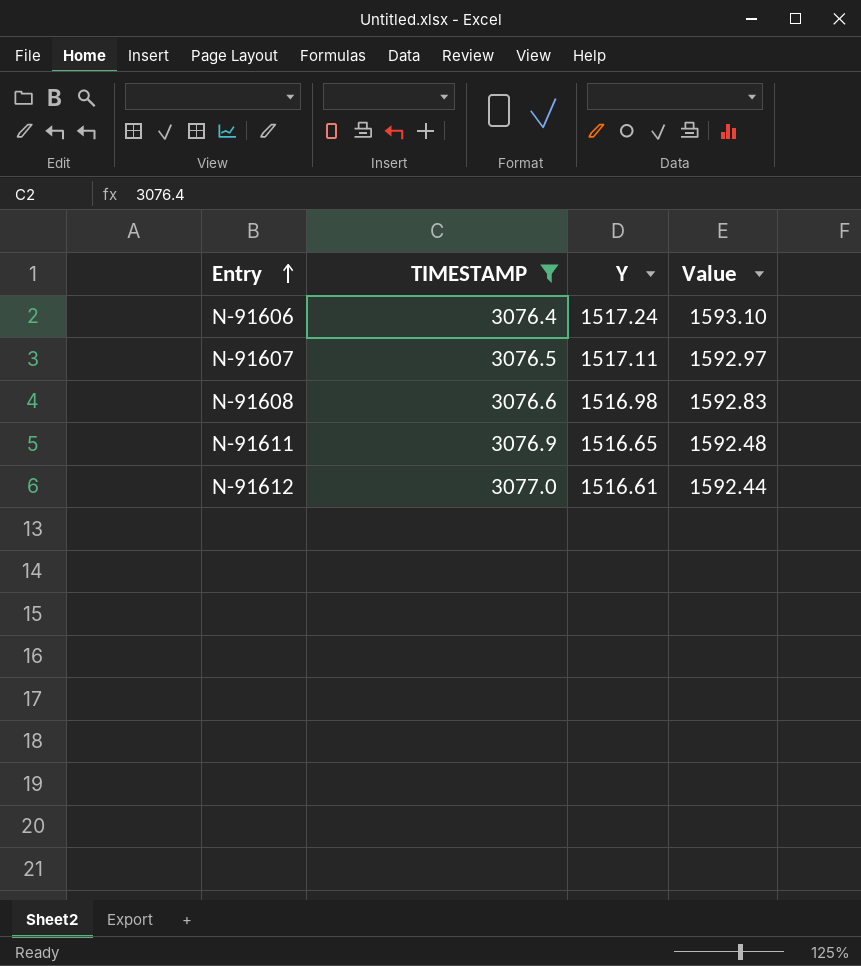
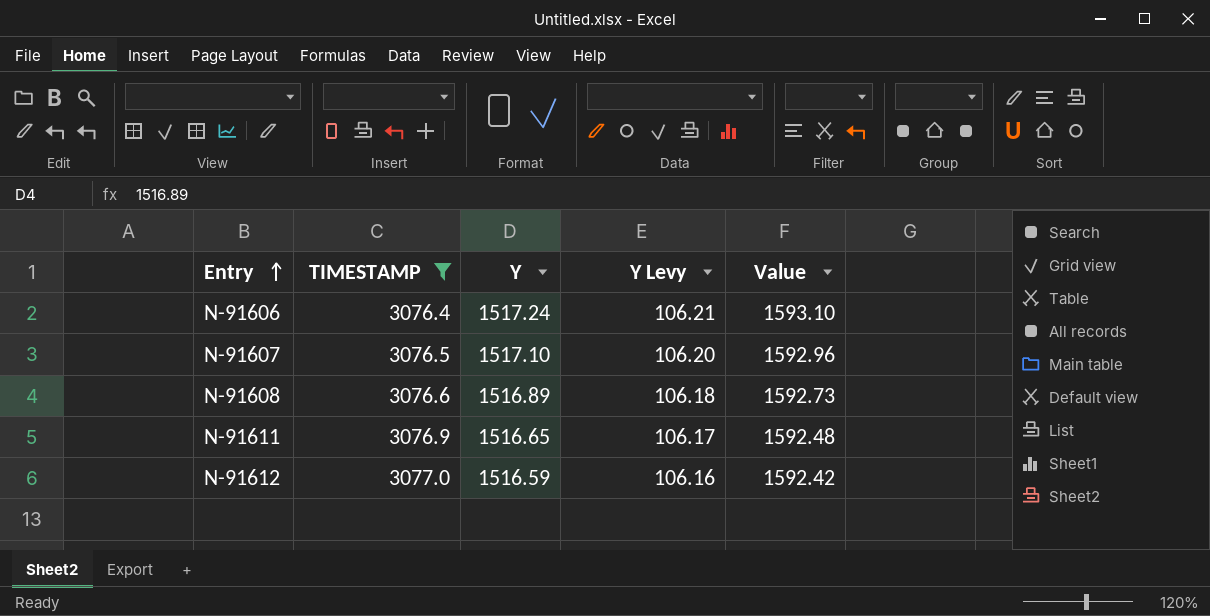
column Y Levy | formula: none -> [Y] * 0.07
N-91607 | Y: 1517.11 -> 1517.10
N-91607 | Value: 1592.97 -> 1592.96
N-91608 | Y: 1516.98 -> 1516.89
N-91608 | Value: 1592.83 -> 1592.73
N-91612 | Y: 1516.61 -> 1516.59
N-91612 | Value: 1592.44 -> 1592.42

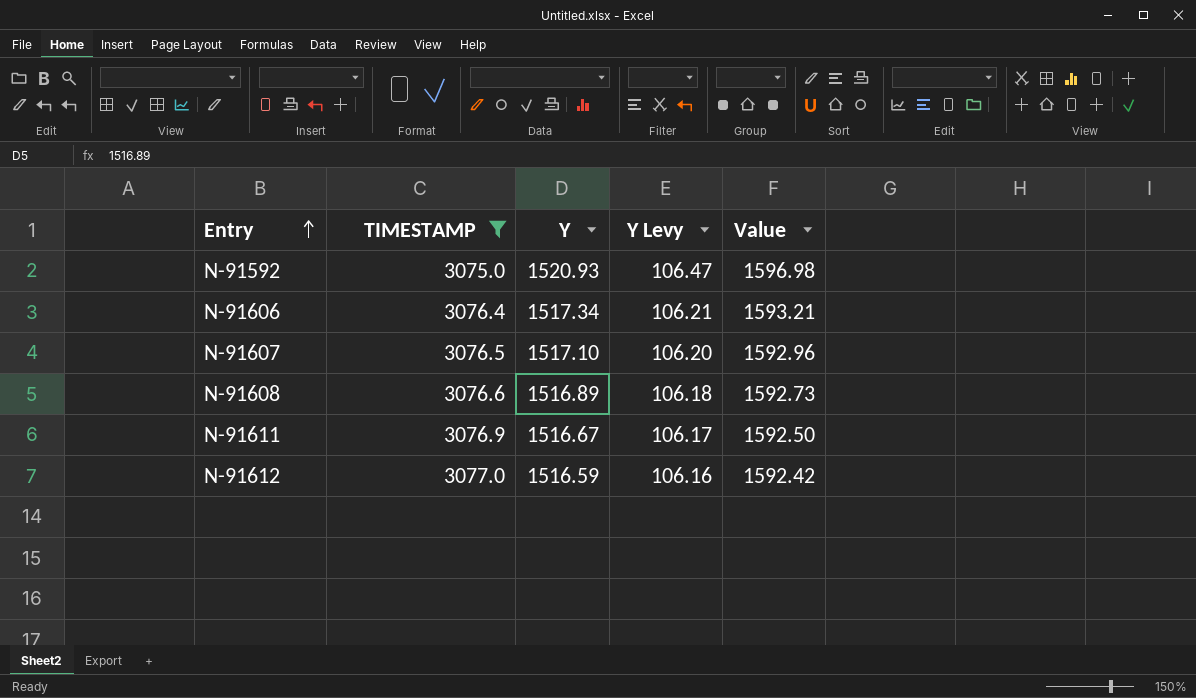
row N-91592: none -> 3075.0 | 1520.93 | 106.47 | 1596.98
N-91606 | Y: 1517.24 -> 1517.34
N-91606 | Value: 1593.10 -> 1593.21
N-91611 | Y: 1516.65 -> 1516.67
N-91611 | Value: 1592.48 -> 1592.50

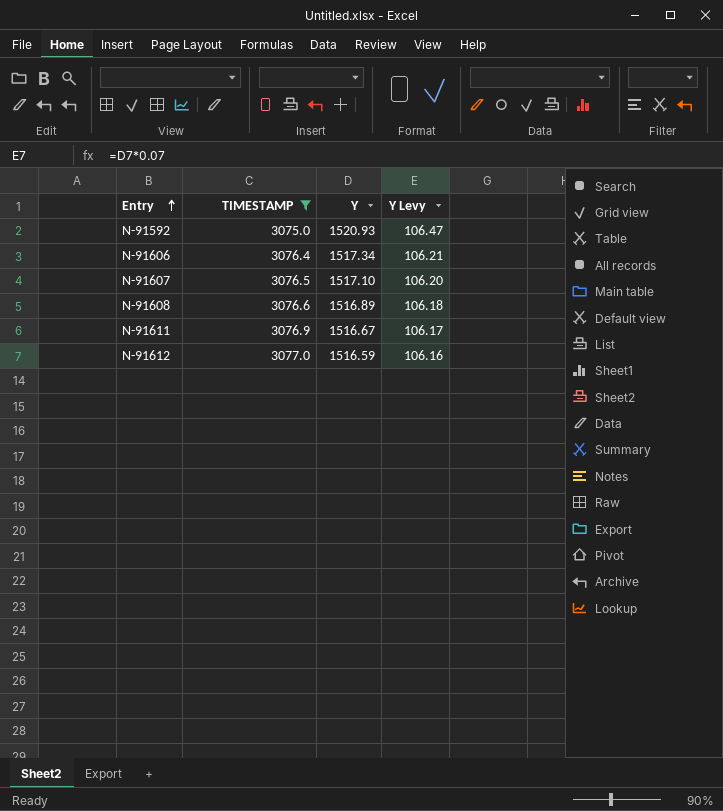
column Value | formula: [Y] * 1.05 -> none

